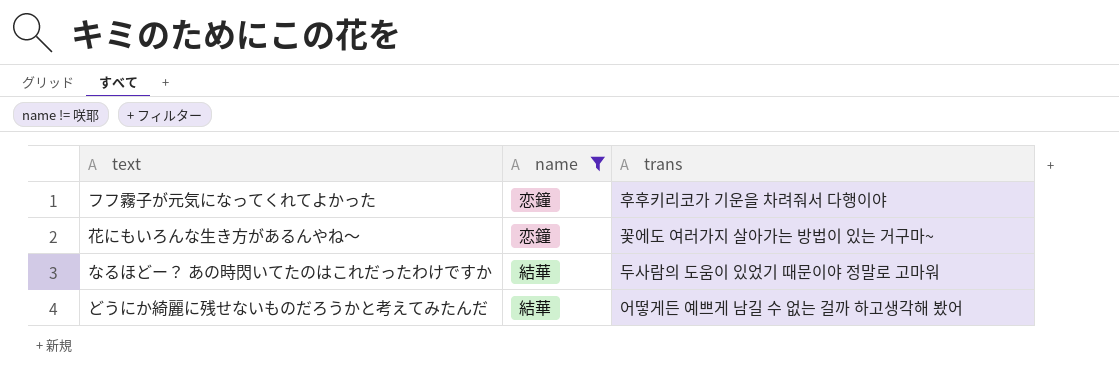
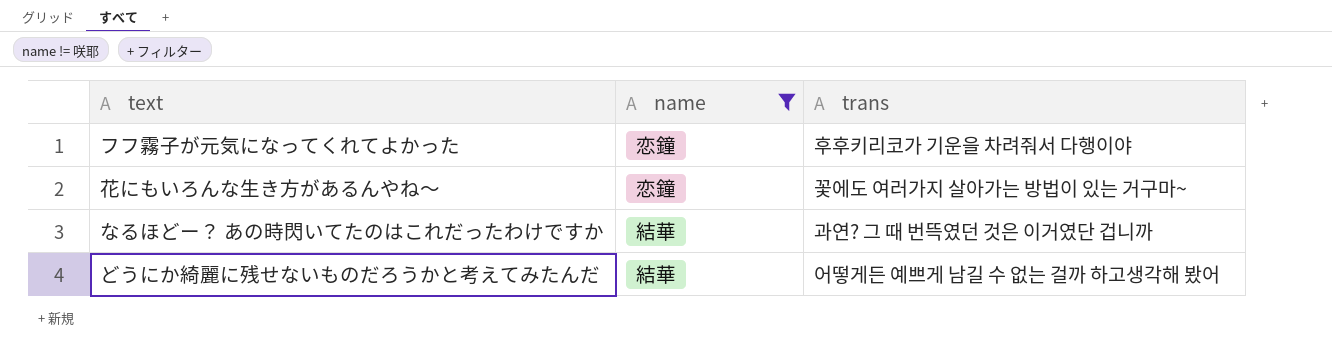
なるほどー？ あの時閃いてたのはこれだったわけですか | trans: 두사람의 도움이 있었기 때문이야 정말로 고마워 -> 과연? 그 때 번뜩였던 것은 이거였단 겁니까

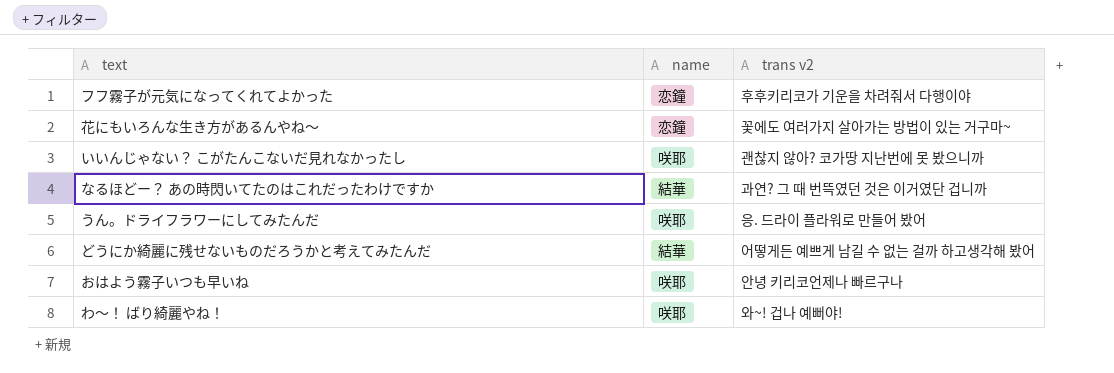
filter: name != 咲耶 -> none
column name: trans -> trans v2

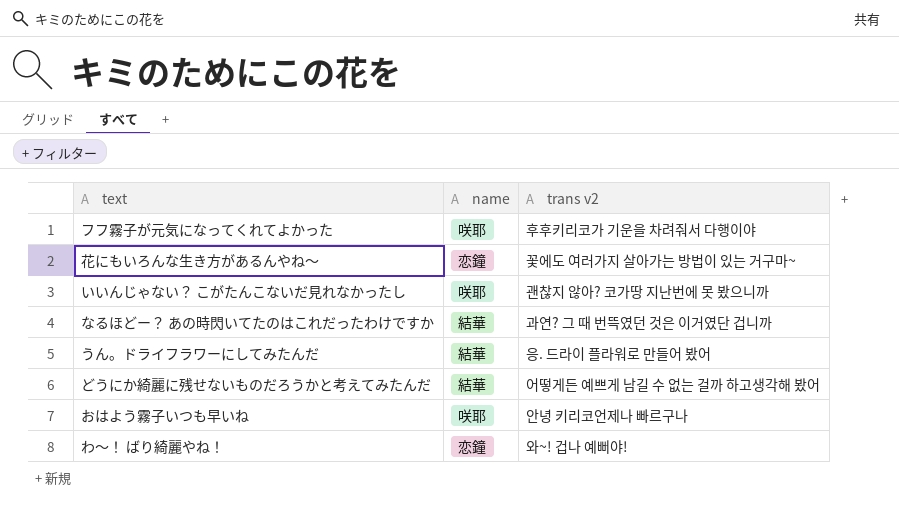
フフ霧子が元気になってくれてよかった | name: 恋鐘 -> 咲耶
うん。ドライフラワーにしてみたんだ | name: 咲耶 -> 結華
わ～！ ばり綺麗やね！ | name: 咲耶 -> 恋鐘

